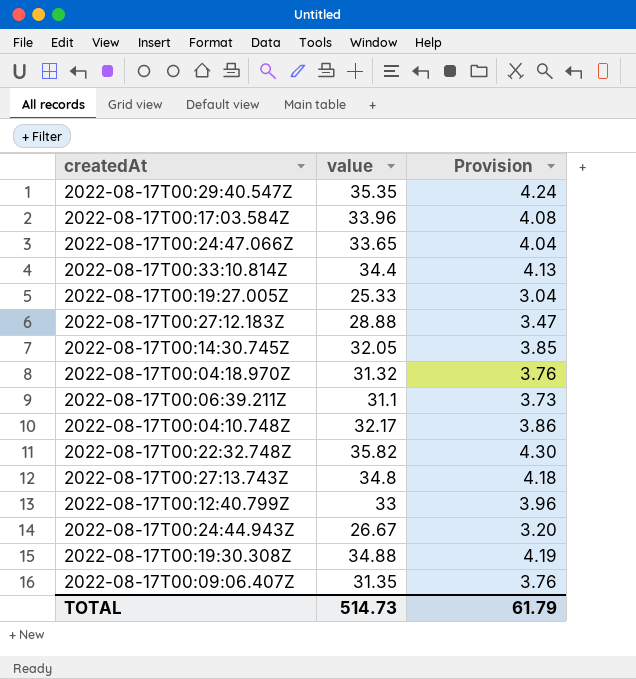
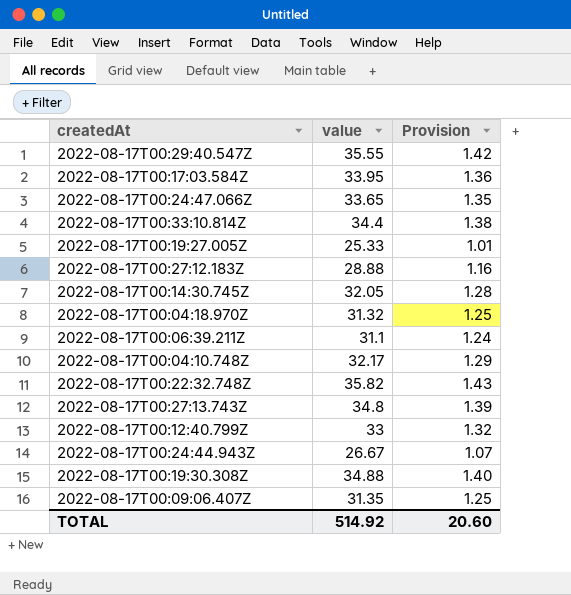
column Provision | formula: [value] * 0.12 -> [value] * 0.04
2022-08-17T00:29:40.547Z | value: 35.35 -> 35.55
2022-08-17T00:17:03.584Z | value: 33.96 -> 33.95
TOTAL | value: 514.73 -> 514.92
TOTAL | Provision: 61.79 -> 20.60

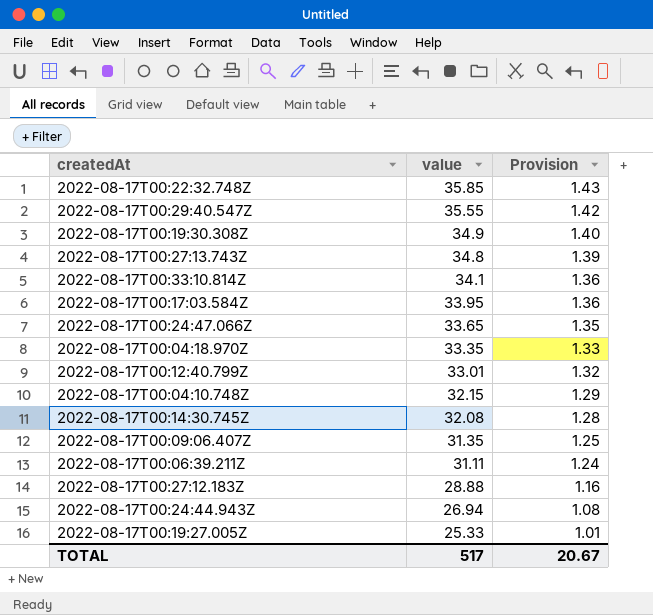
row order: none -> value descending
2022-08-17T00:22:32.748Z | value: 35.82 -> 35.85
2022-08-17T00:19:30.308Z | value: 34.88 -> 34.9
2022-08-17T00:33:10.814Z | value: 34.4 -> 34.1
2022-08-17T00:33:10.814Z | Provision: 1.38 -> 1.36
2022-08-17T00:04:18.970Z | value: 31.32 -> 33.35
2022-08-17T00:04:18.970Z | Provision: 1.25 -> 1.33
2022-08-17T00:12:40.799Z | value: 33 -> 33.01
2022-08-17T00:04:10.748Z | value: 32.17 -> 32.15
2022-08-17T00:14:30.745Z | value: 32.05 -> 32.08
2022-08-17T00:06:39.211Z | value: 31.1 -> 31.11
2022-08-17T00:24:44.943Z | value: 26.67 -> 26.94
2022-08-17T00:24:44.943Z | Provision: 1.07 -> 1.08
TOTAL | value: 514.92 -> 517
TOTAL | Provision: 20.60 -> 20.67

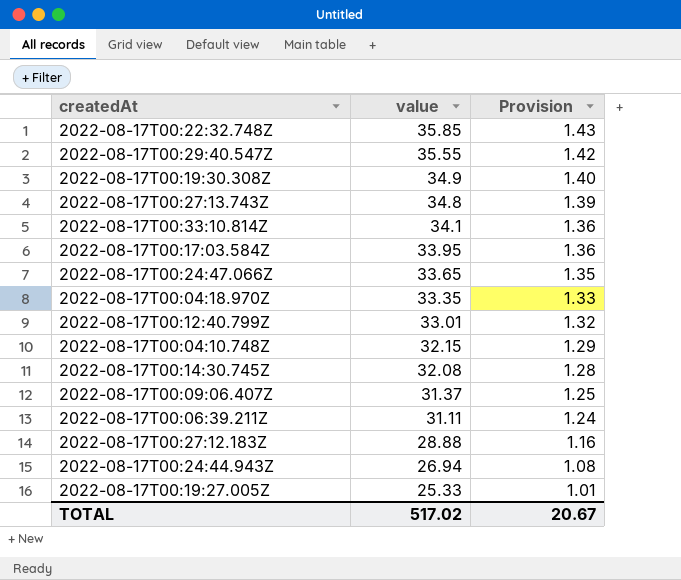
2022-08-17T00:09:06.407Z | value: 31.35 -> 31.37
TOTAL | value: 517 -> 517.02

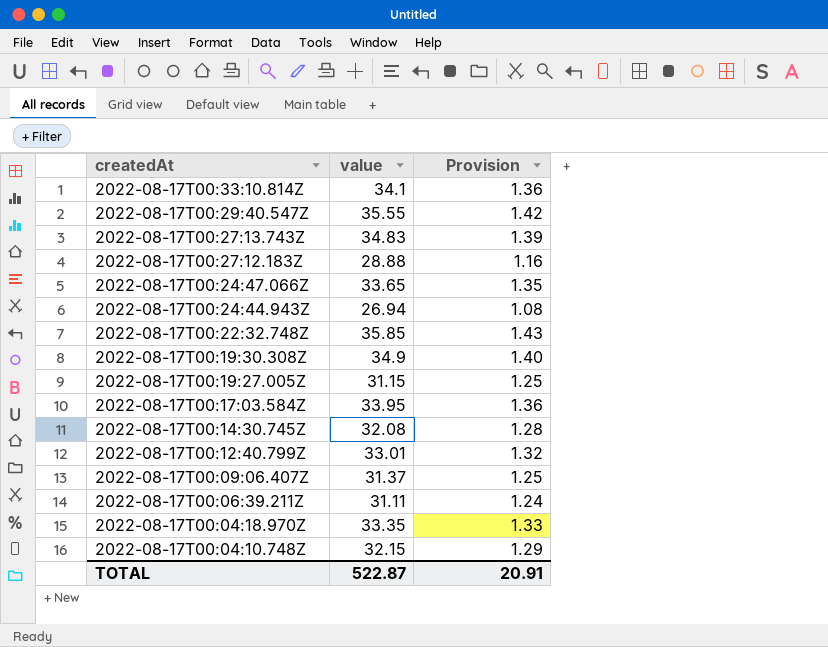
row order: value descending -> createdAt descending
2022-08-17T00:27:13.743Z | value: 34.8 -> 34.83
2022-08-17T00:19:27.005Z | value: 25.33 -> 31.15
2022-08-17T00:19:27.005Z | Provision: 1.01 -> 1.25
TOTAL | value: 517.02 -> 522.87
TOTAL | Provision: 20.67 -> 20.91

